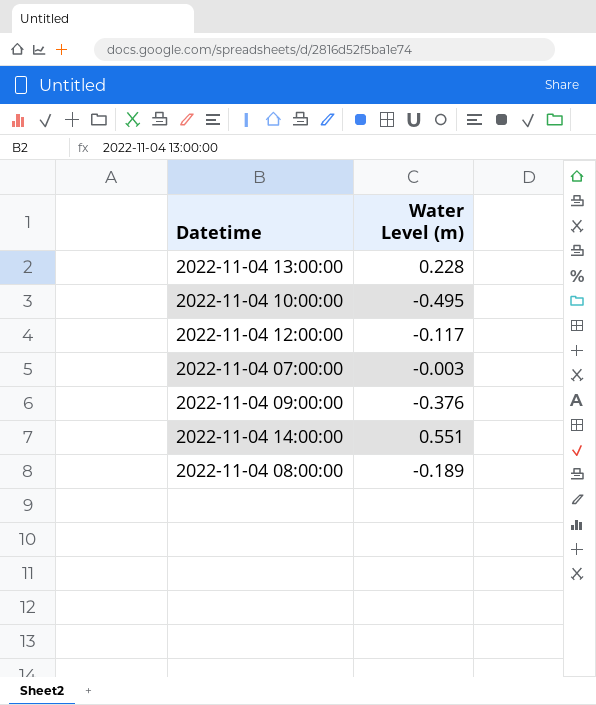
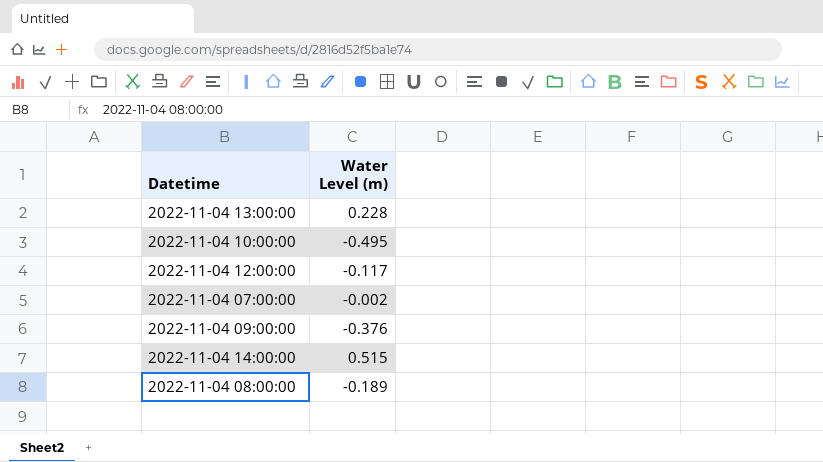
2022-11-04 07:00:00 | Water Level (m): -0.003 -> -0.002
2022-11-04 14:00:00 | Water Level (m): 0.551 -> 0.515

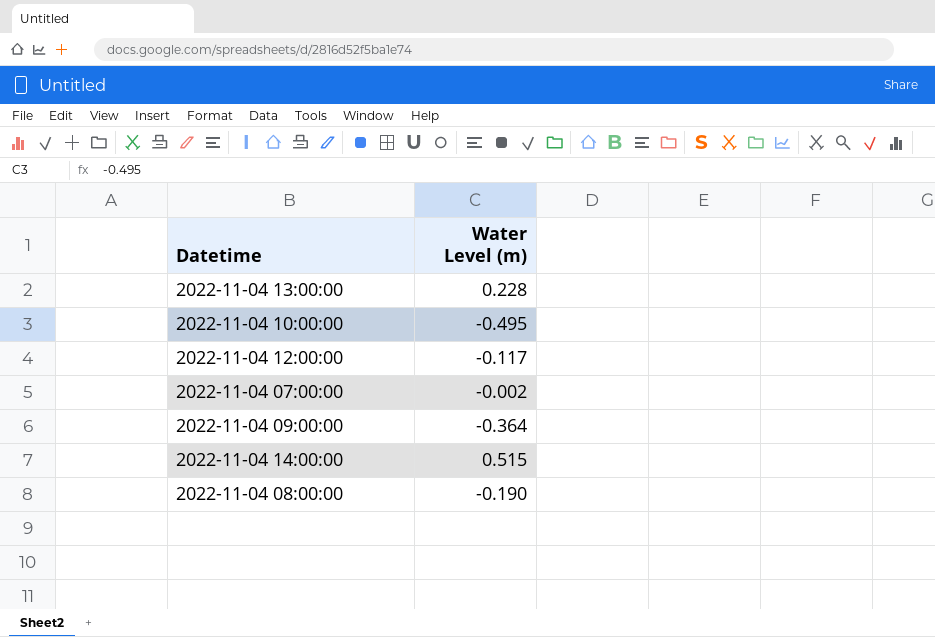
2022-11-04 09:00:00 | Water Level (m): -0.376 -> -0.364
2022-11-04 08:00:00 | Water Level (m): -0.189 -> -0.190

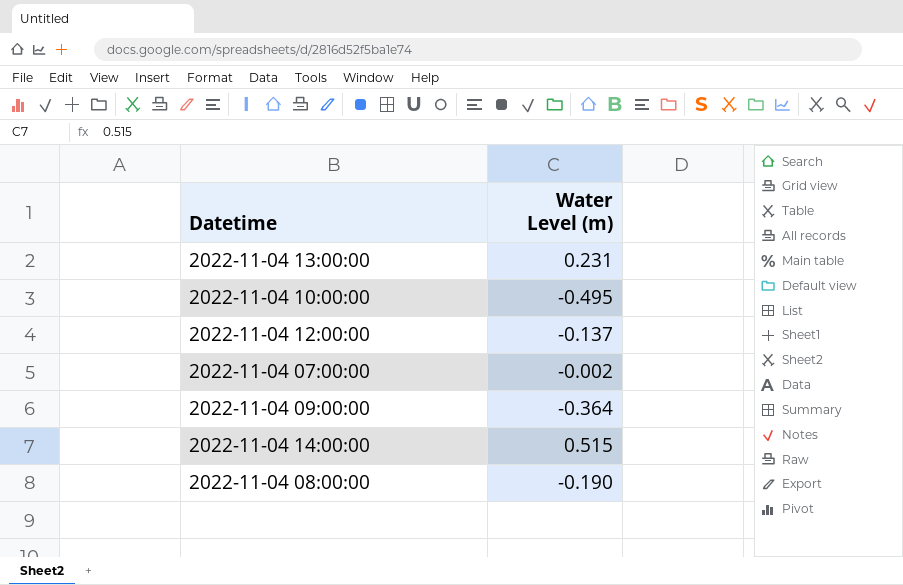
2022-11-04 13:00:00 | Water Level (m): 0.228 -> 0.231
2022-11-04 12:00:00 | Water Level (m): -0.117 -> -0.137

